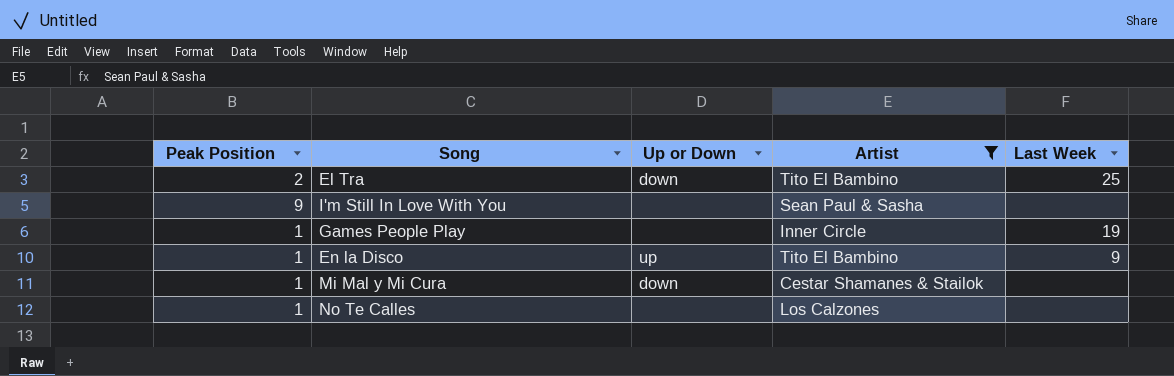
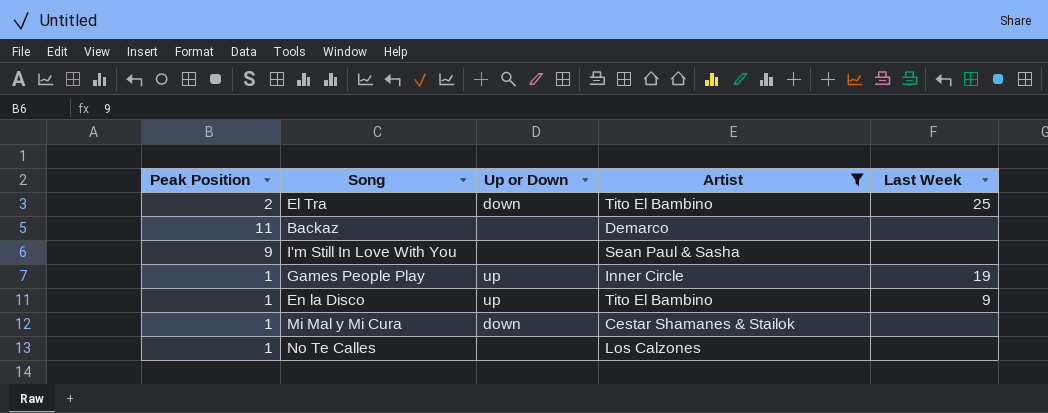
row Backaz: none -> 11 | none | Demarco | none
Games People Play | Up or Down: none -> up

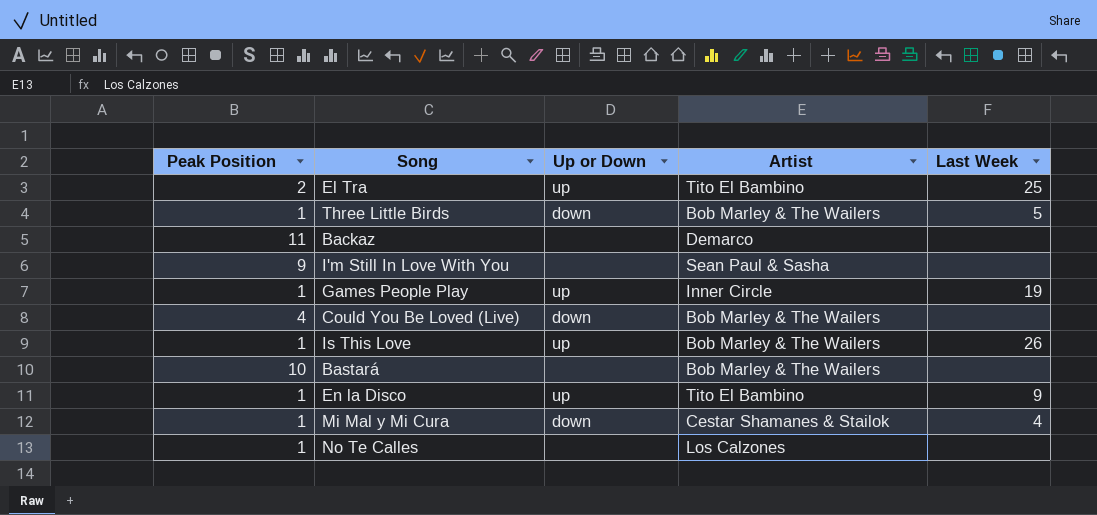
filter: Artist != Bob Marley & The Wailers -> none
El Tra | Up or Down: down -> up
Mi Mal y Mi Cura | Last Week: none -> 4

